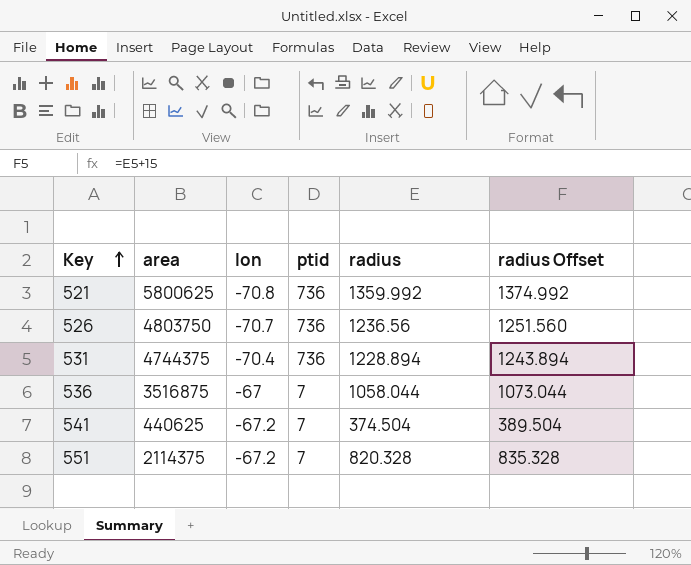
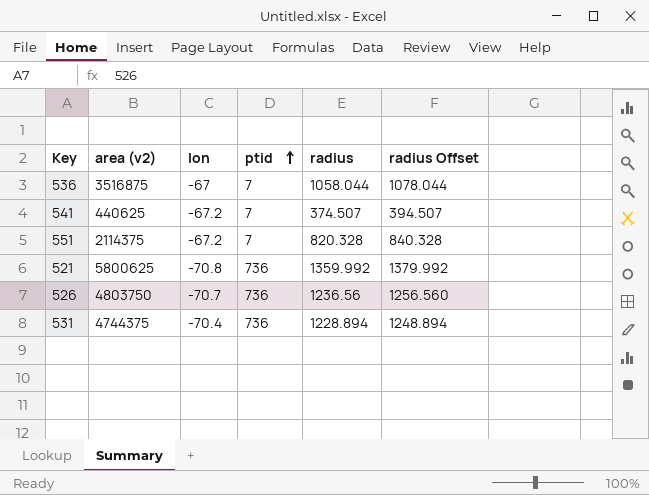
row order: Key ascending -> ptid ascending
column name: area -> area (v2)
column radius Offset | formula: [radius] + 15 -> [radius] + 20
541 | radius: 374.504 -> 374.507

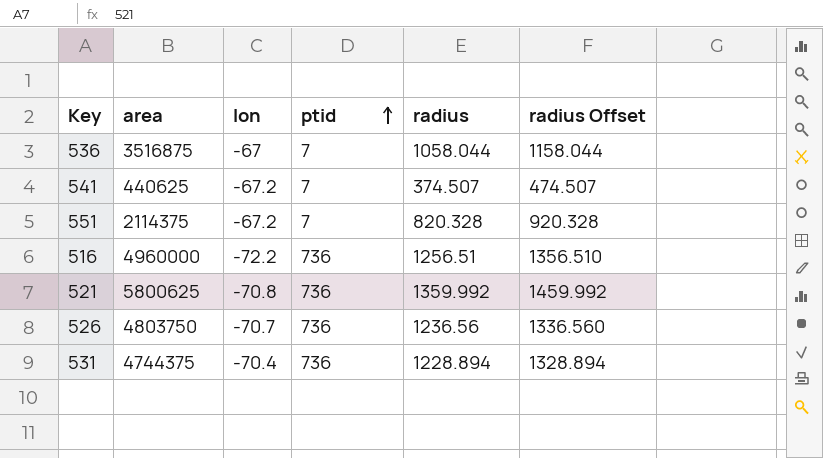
column name: area (v2) -> area
column radius Offset | formula: [radius] + 20 -> [radius] + 100
row 516: none -> 4960000 | -72.2 | 736 | 1256.51 | 1356.510

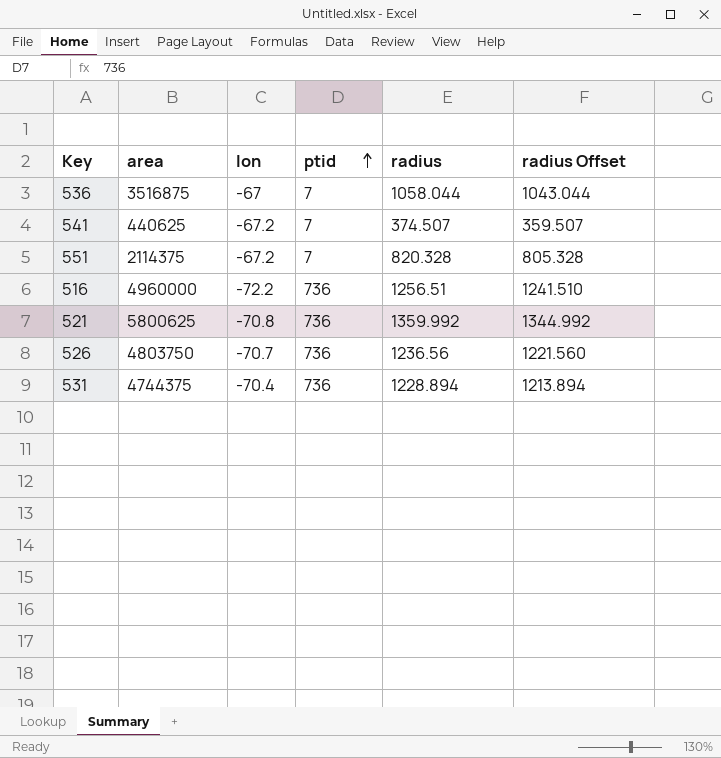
column radius Offset | formula: [radius] + 100 -> [radius] - 15

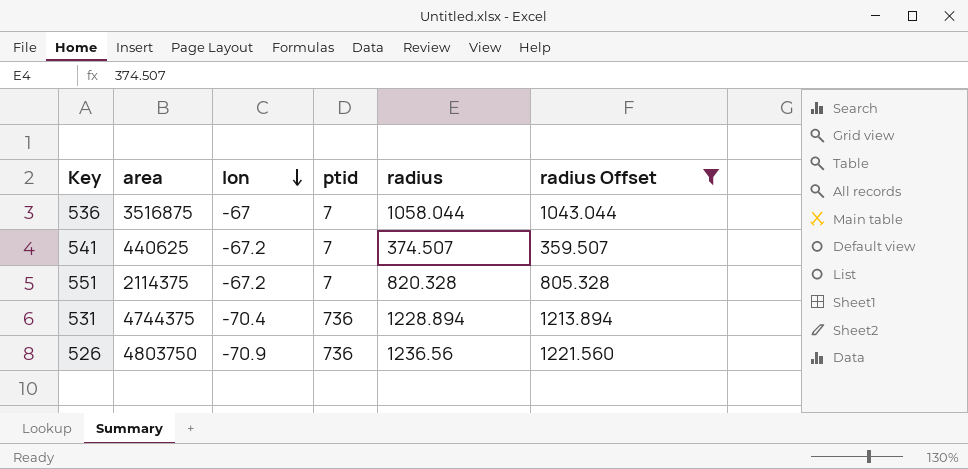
filter: none -> radius Offset <= 1221.560
row order: ptid ascending -> lon descending
526 | lon: -70.7 -> -70.9

